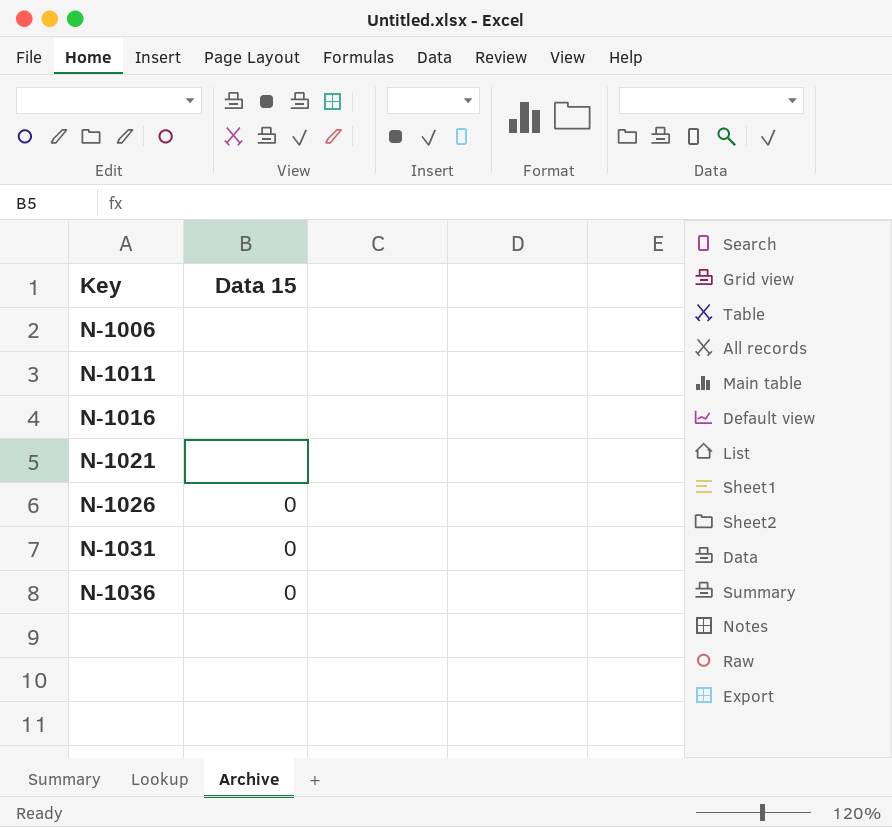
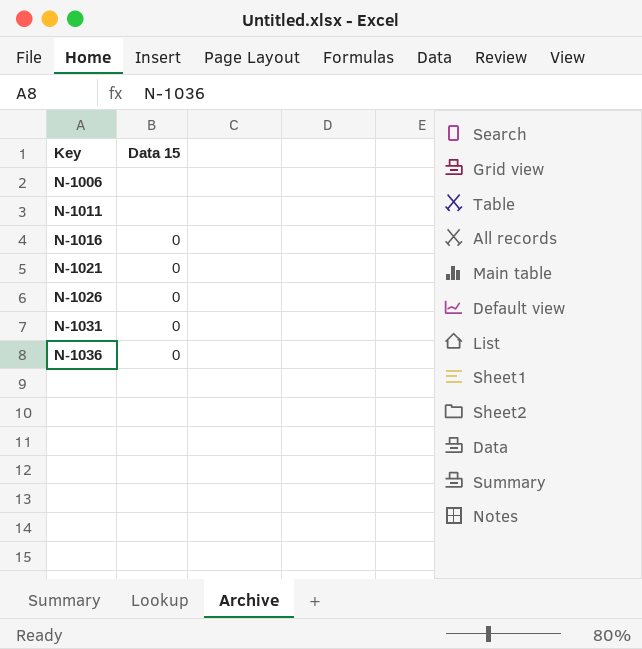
N-1016 | Data 15: none -> 0
N-1021 | Data 15: none -> 0

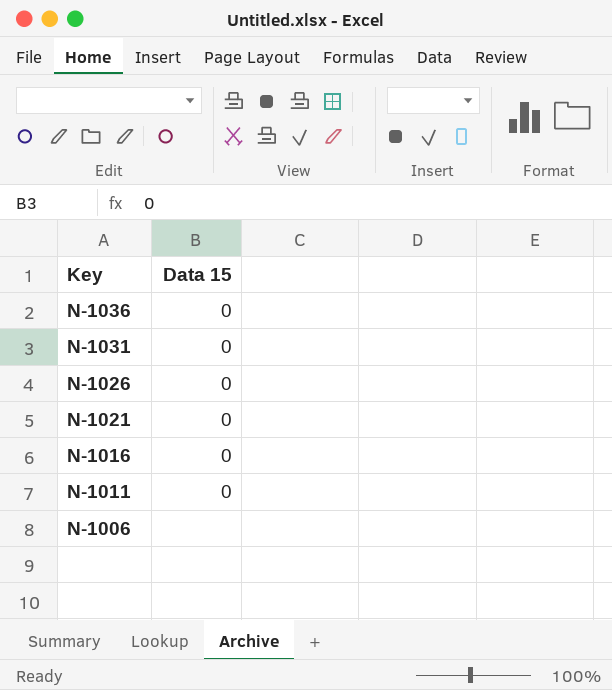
row order: Key ascending -> Key descending
N-1011 | Data 15: none -> 0

